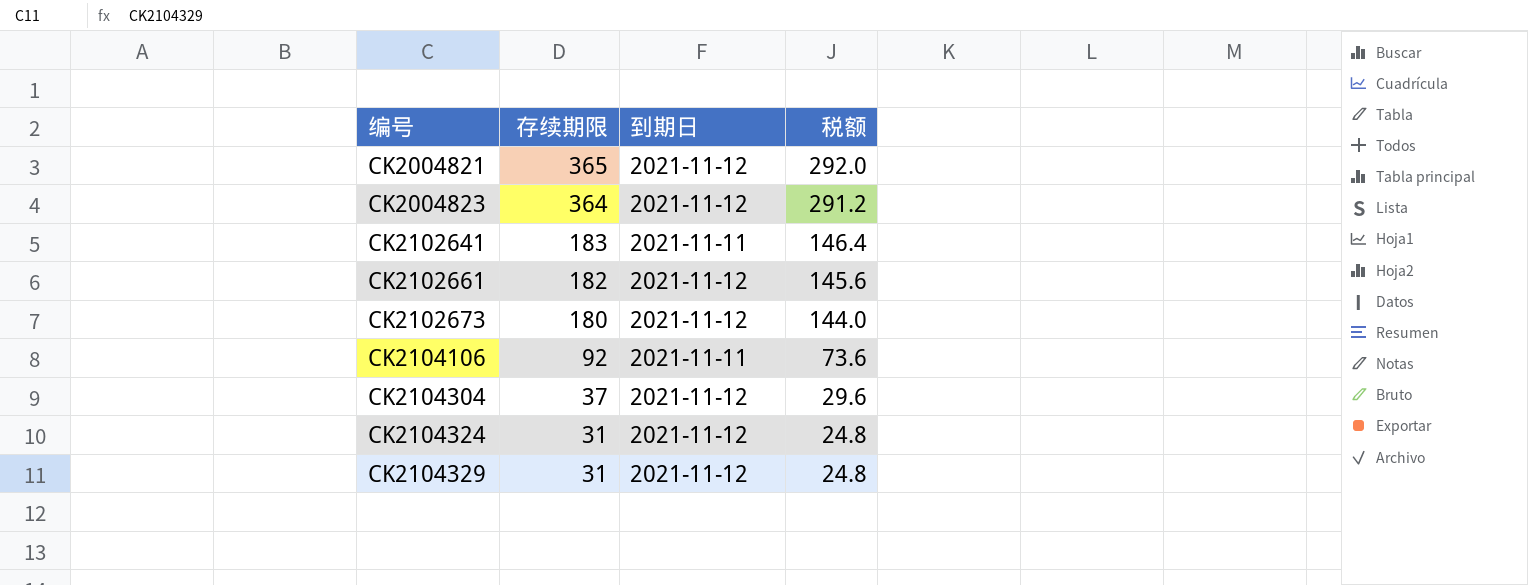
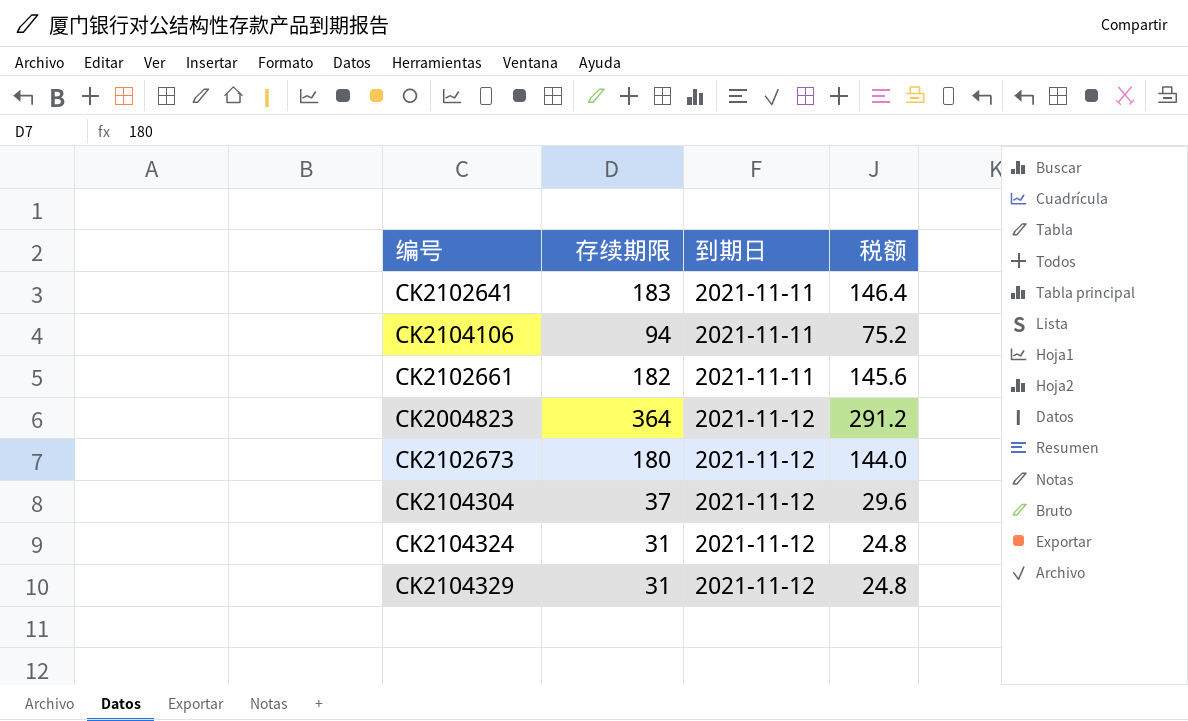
row order: 编号 ascending -> 到期日 ascending
row CK2004821: 365 | 2021-11-12 | 292.0 -> none
CK2104106 | 存续期限: 92 -> 94
CK2104106 | 税额: 73.6 -> 75.2
CK2102661 | 到期日: 2021-11-12 -> 2021-11-11

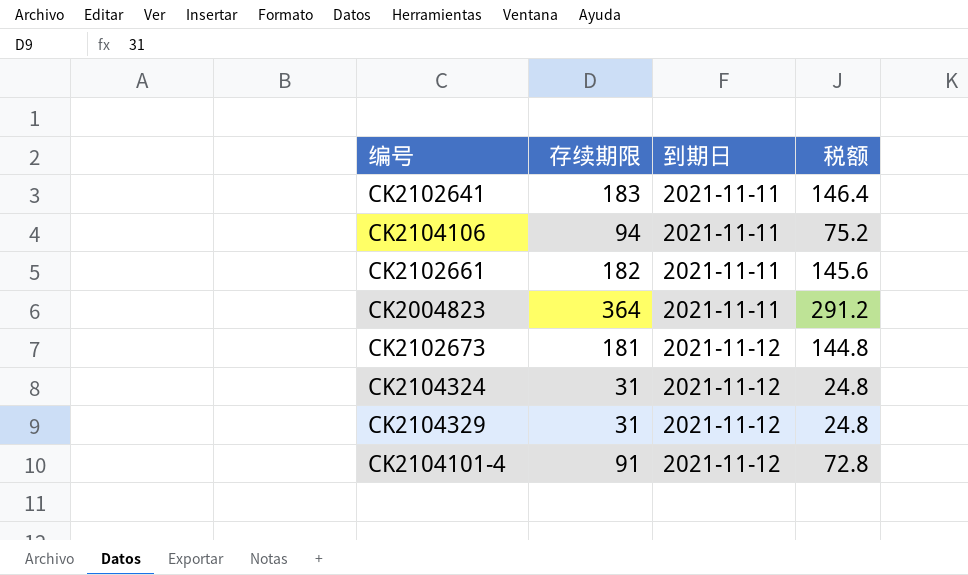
row CK2104304: 37 | 2021-11-12 | 29.6 -> none
CK2004823 | 到期日: 2021-11-12 -> 2021-11-11
CK2102673 | 存续期限: 180 -> 181
CK2102673 | 税额: 144.0 -> 144.8
row CK2104101-4: none -> 91 | 2021-11-12 | 72.8

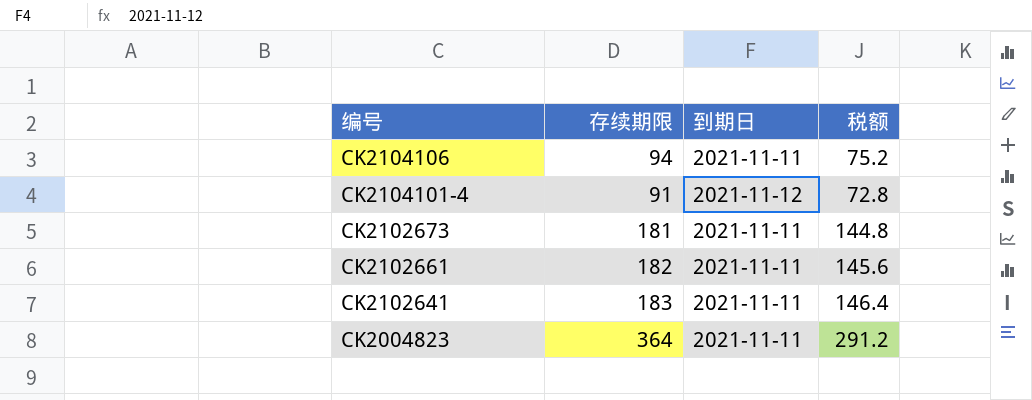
row order: 到期日 ascending -> 编号 descending
row CK2104324: 31 | 2021-11-12 | 24.8 -> none
row CK2104329: 31 | 2021-11-12 | 24.8 -> none
CK2102673 | 到期日: 2021-11-12 -> 2021-11-11

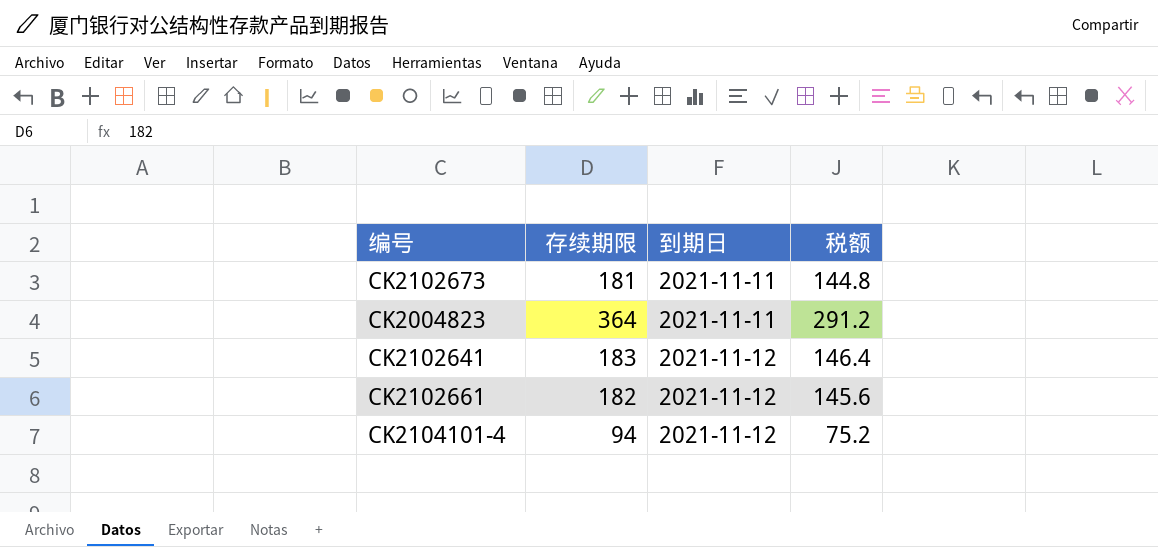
row order: 编号 descending -> 到期日 ascending
row CK2104106: 94 | 2021-11-11 | 75.2 -> none
CK2102641 | 到期日: 2021-11-11 -> 2021-11-12
CK2102661 | 到期日: 2021-11-11 -> 2021-11-12
CK2104101-4 | 存续期限: 91 -> 94
CK2104101-4 | 税额: 72.8 -> 75.2

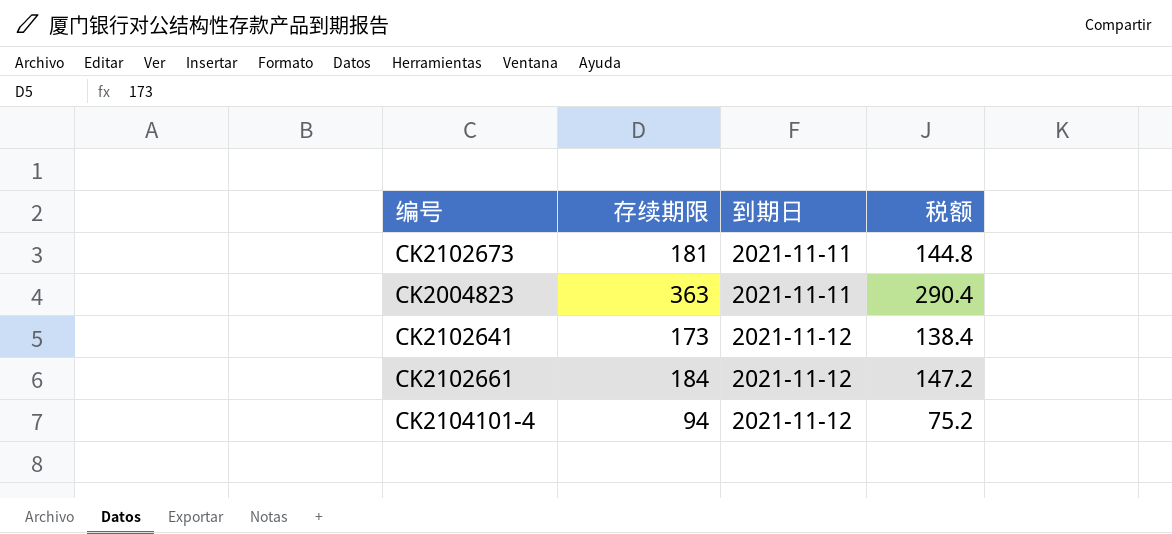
CK2004823 | 存续期限: 364 -> 363
CK2004823 | 税额: 291.2 -> 290.4
CK2102641 | 存续期限: 183 -> 173
CK2102641 | 税额: 146.4 -> 138.4
CK2102661 | 存续期限: 182 -> 184
CK2102661 | 税额: 145.6 -> 147.2

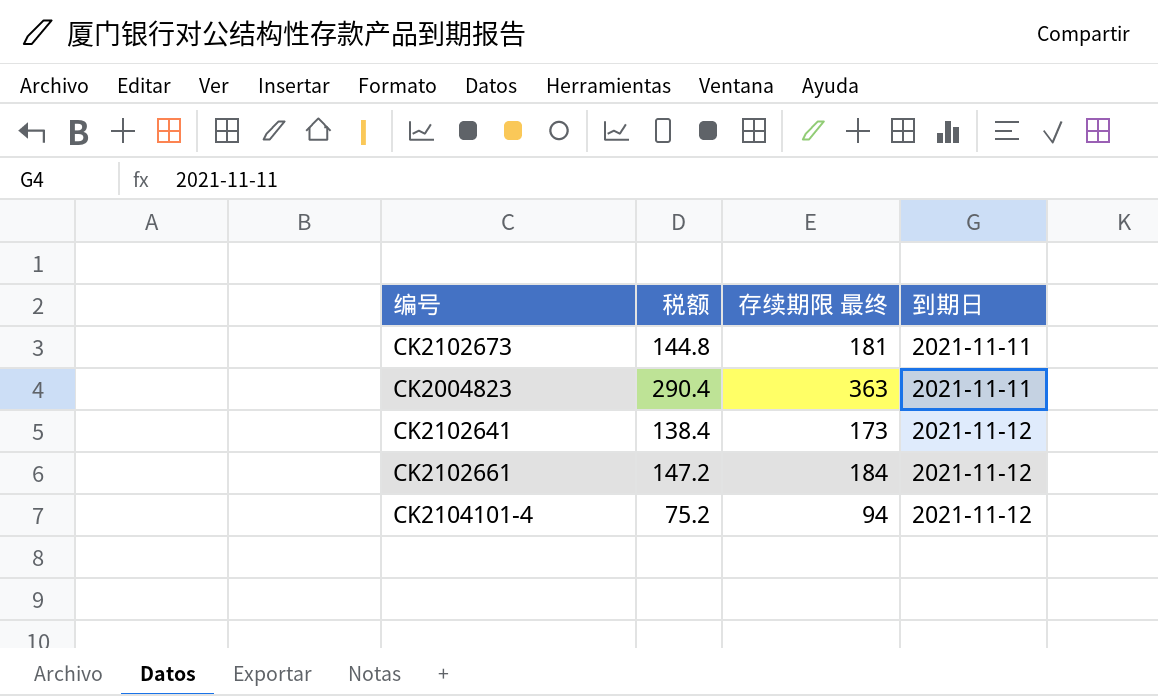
column 税额 | position: 4 -> 2
column name: 存续期限 -> 存续期限 最终

